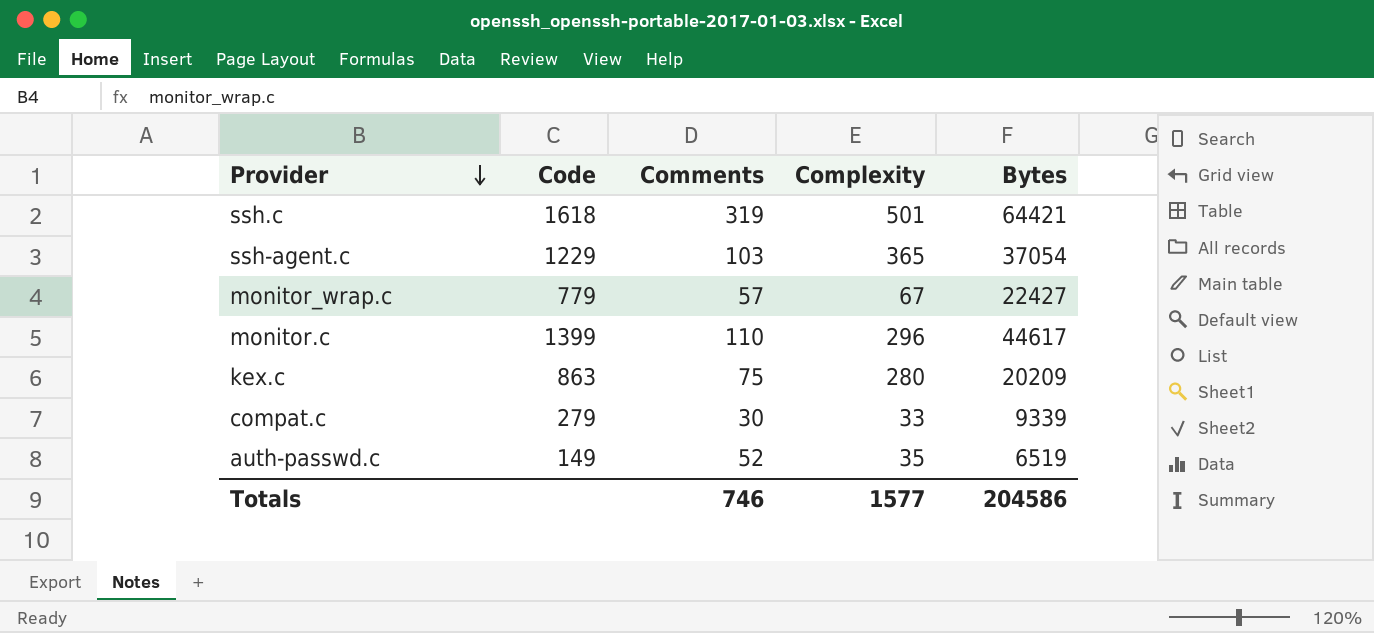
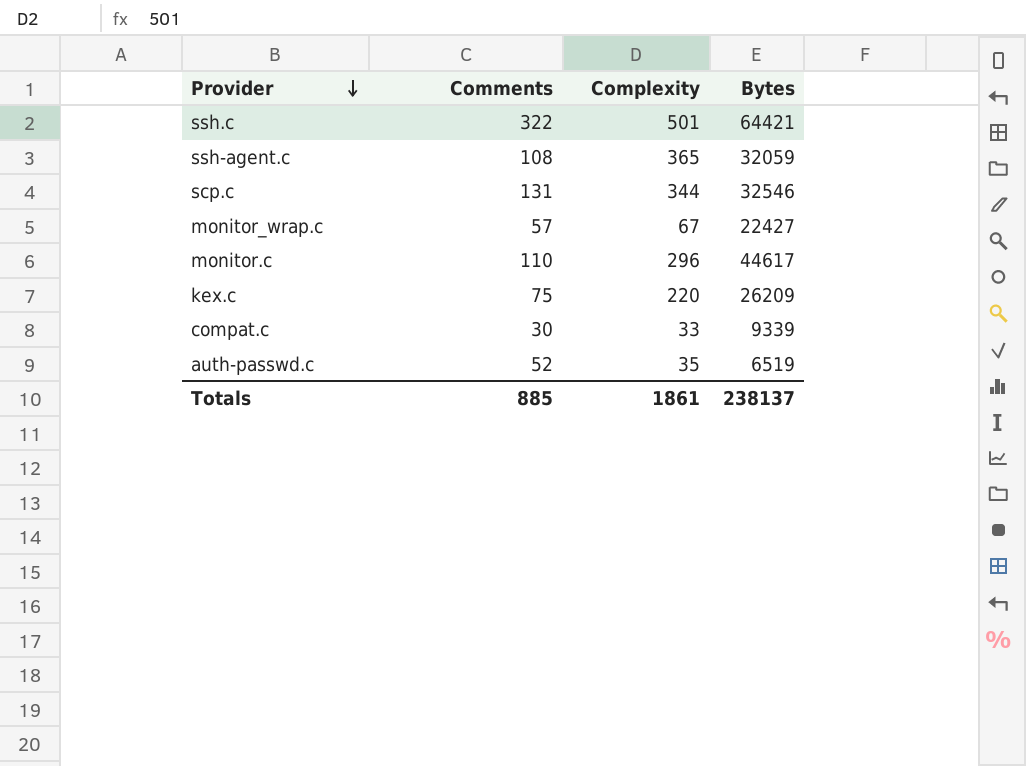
column Code | position: 2 -> none
ssh.c | Comments: 319 -> 322
ssh-agent.c | Comments: 103 -> 108
ssh-agent.c | Bytes: 37054 -> 32059
row scp.c: none -> 131 | 344 | 32546
kex.c | Complexity: 280 -> 220
kex.c | Bytes: 20209 -> 26209
Totals | Comments: 746 -> 885
Totals | Complexity: 1577 -> 1861
Totals | Bytes: 204586 -> 238137

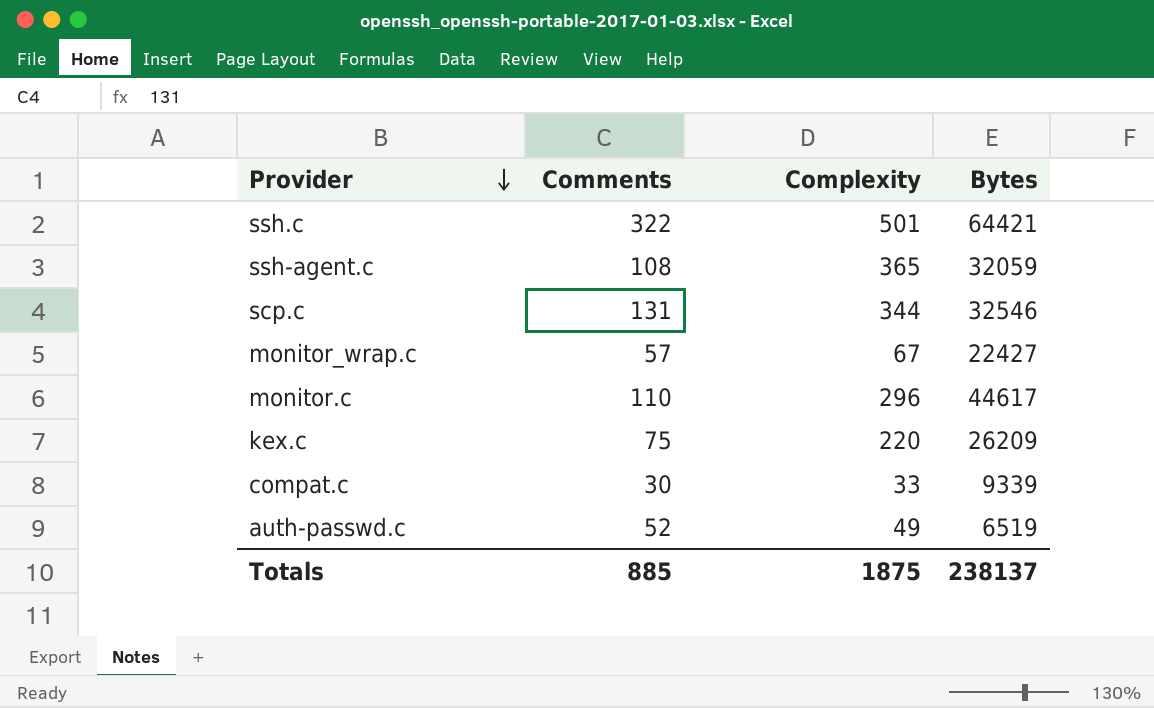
auth-passwd.c | Complexity: 35 -> 49
Totals | Complexity: 1861 -> 1875

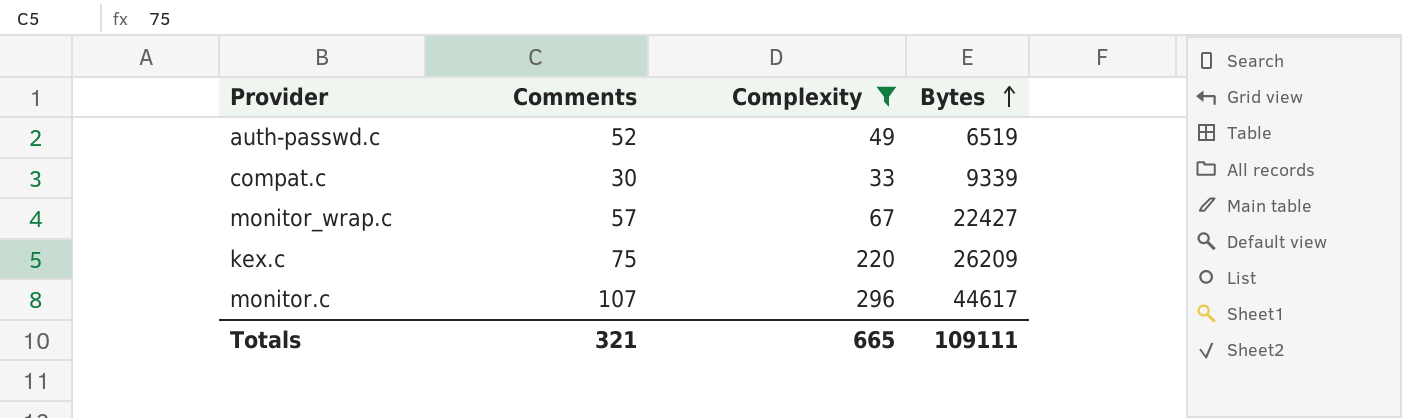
filter: none -> Complexity <= 296
row order: Provider descending -> Bytes ascending
monitor.c | Comments: 110 -> 107
Totals | Comments: 885 -> 321
Totals | Complexity: 1875 -> 665
Totals | Bytes: 238137 -> 109111

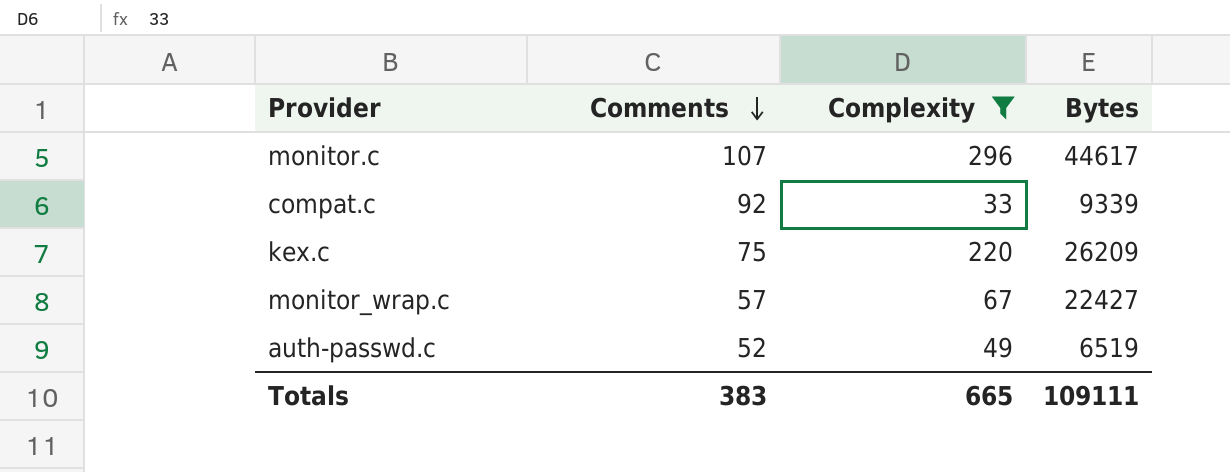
row order: Bytes ascending -> Comments descending
compat.c | Comments: 30 -> 92
Totals | Comments: 321 -> 383

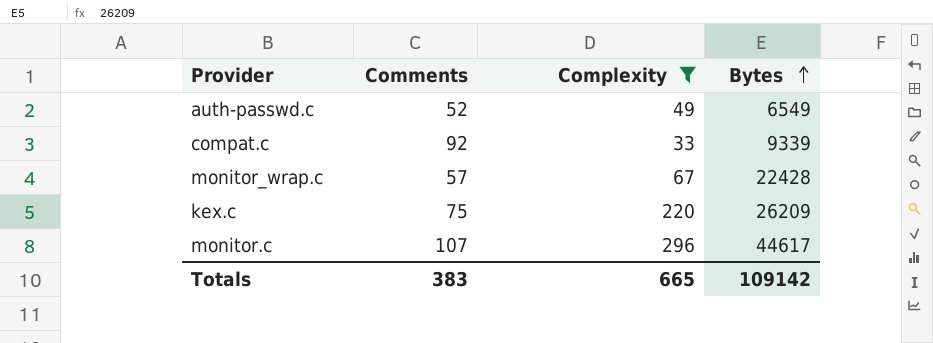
row order: Comments descending -> Bytes ascending
auth-passwd.c | Bytes: 6519 -> 6549
monitor_wrap.c | Bytes: 22427 -> 22428
Totals | Bytes: 109111 -> 109142

